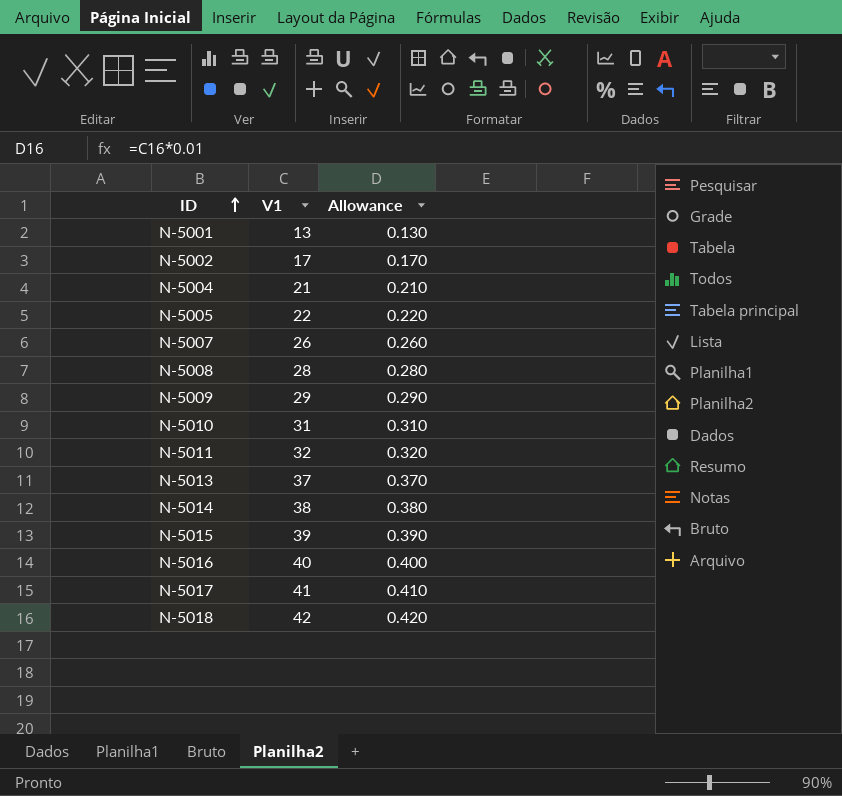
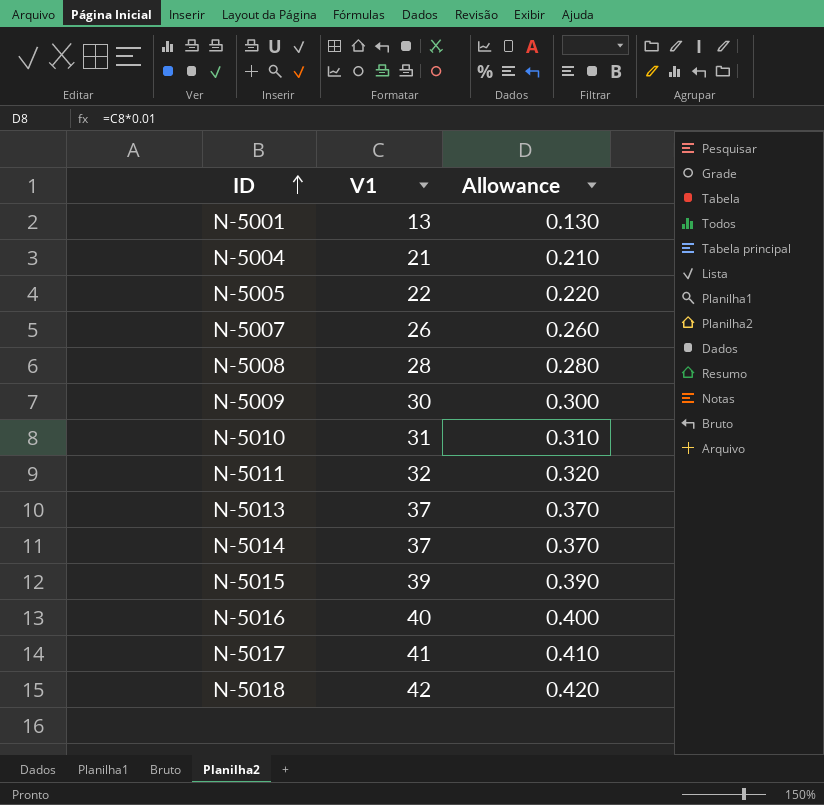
row N-5002: 17 | 0.170 -> none
N-5009 | V1: 29 -> 30
N-5009 | Allowance: 0.290 -> 0.300
N-5014 | V1: 38 -> 37
N-5014 | Allowance: 0.380 -> 0.370

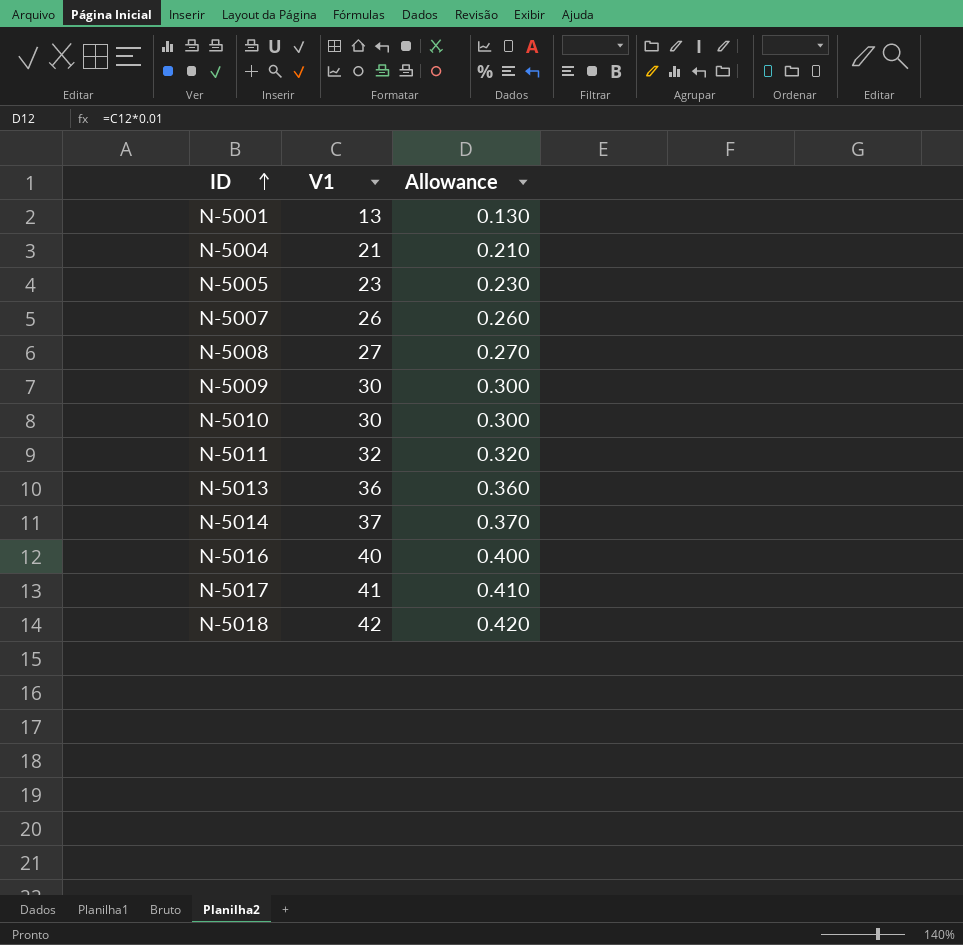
row N-5015: 39 | 0.390 -> none
N-5005 | V1: 22 -> 23
N-5005 | Allowance: 0.220 -> 0.230
N-5008 | V1: 28 -> 27
N-5008 | Allowance: 0.280 -> 0.270
N-5010 | V1: 31 -> 30
N-5010 | Allowance: 0.310 -> 0.300
N-5013 | V1: 37 -> 36
N-5013 | Allowance: 0.370 -> 0.360

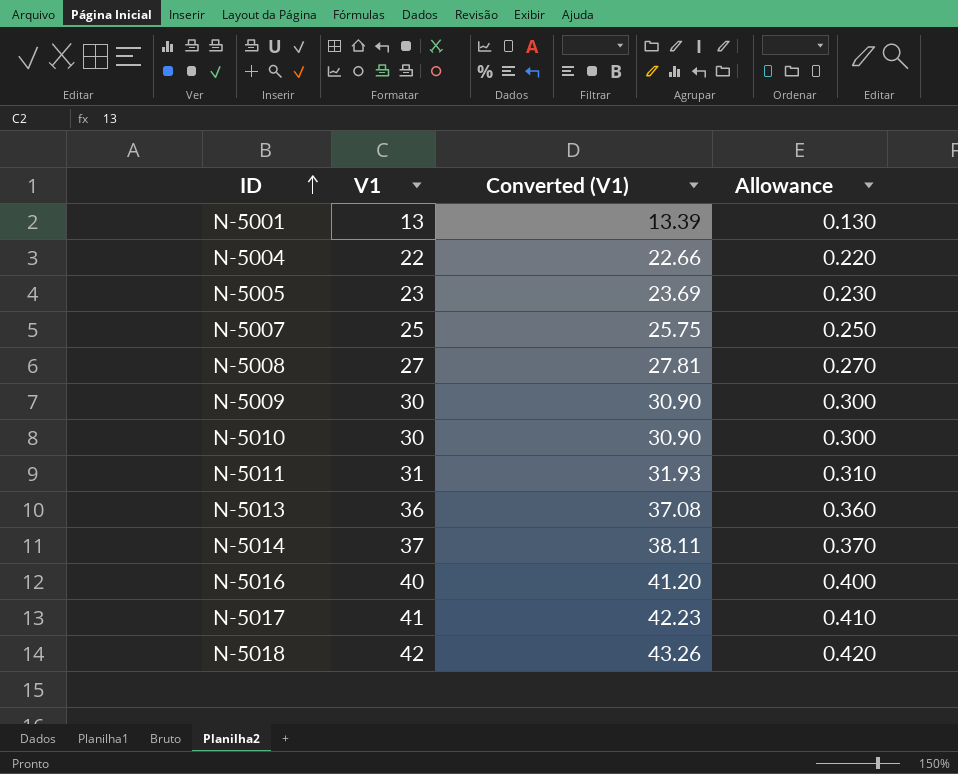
column Converted (V1) | formula: none -> [V1] * 1.03
N-5004 | V1: 21 -> 22
N-5004 | Allowance: 0.210 -> 0.220
N-5007 | V1: 26 -> 25
N-5007 | Allowance: 0.260 -> 0.250
N-5011 | V1: 32 -> 31
N-5011 | Allowance: 0.320 -> 0.310

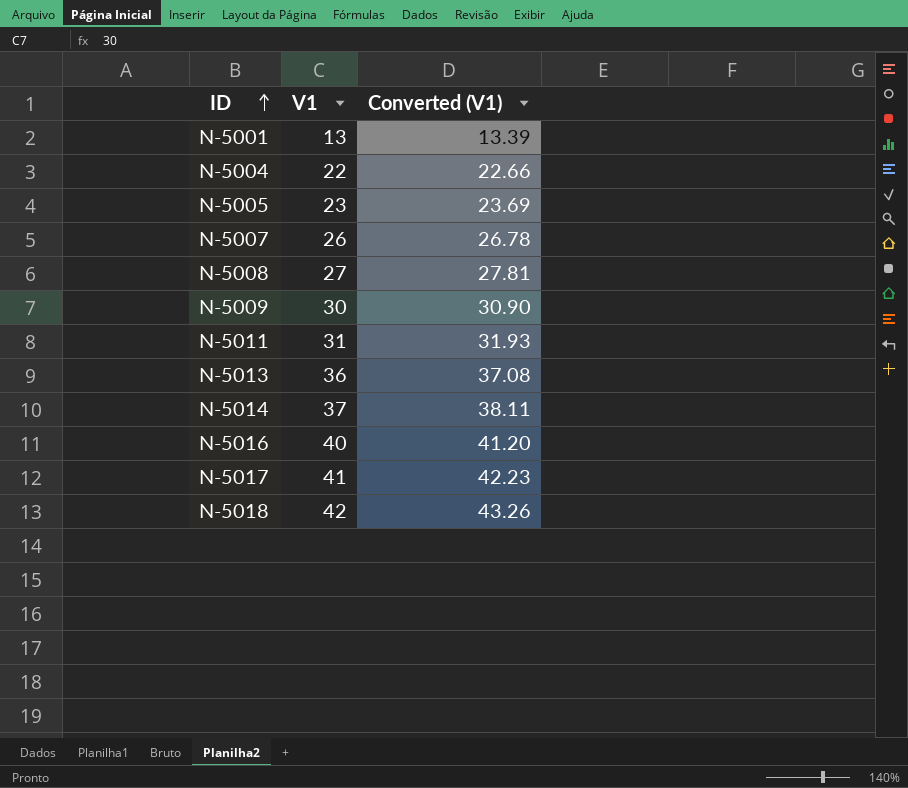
column Allowance | formula: [V1] * 0.01 -> none
row N-5010: 30 | 30.90 | 0.300 -> none
N-5007 | V1: 25 -> 26
N-5007 | Converted (V1): 25.75 -> 26.78

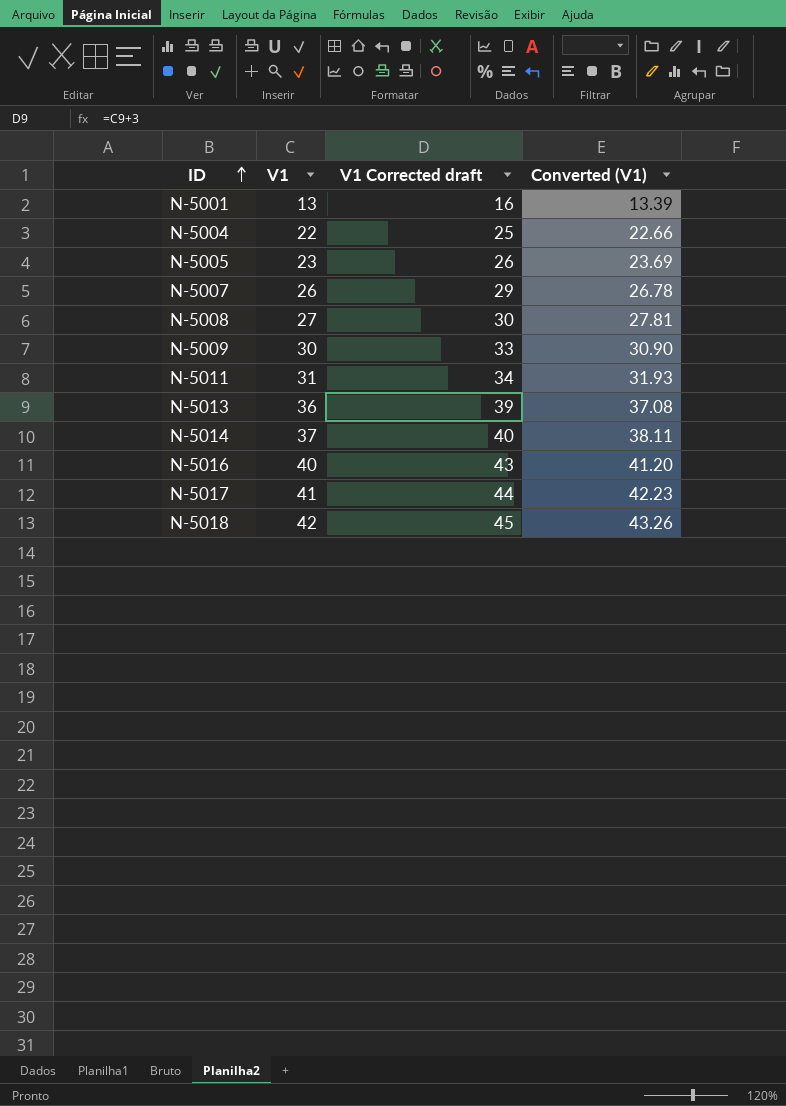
column V1 Corrected draft | formula: none -> [V1] + 3

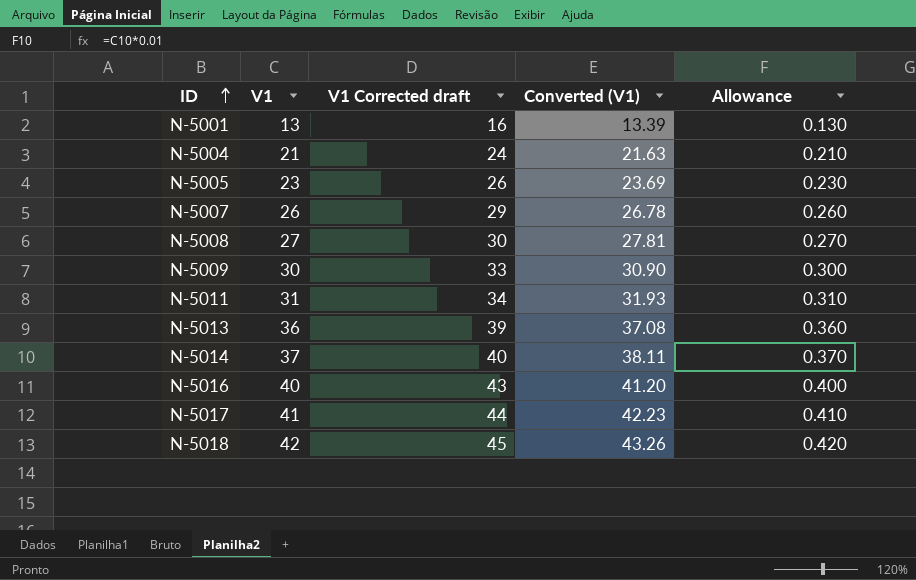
column Allowance | formula: none -> [V1] * 0.01
N-5004 | V1: 22 -> 21
N-5004 | V1 Corrected draft: 25 -> 24
N-5004 | Converted (V1): 22.66 -> 21.63

